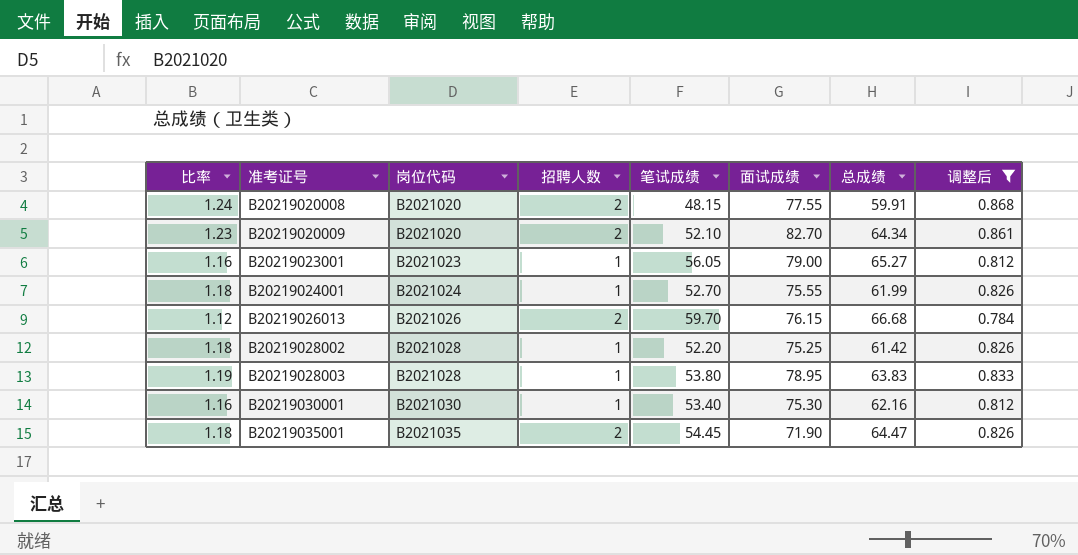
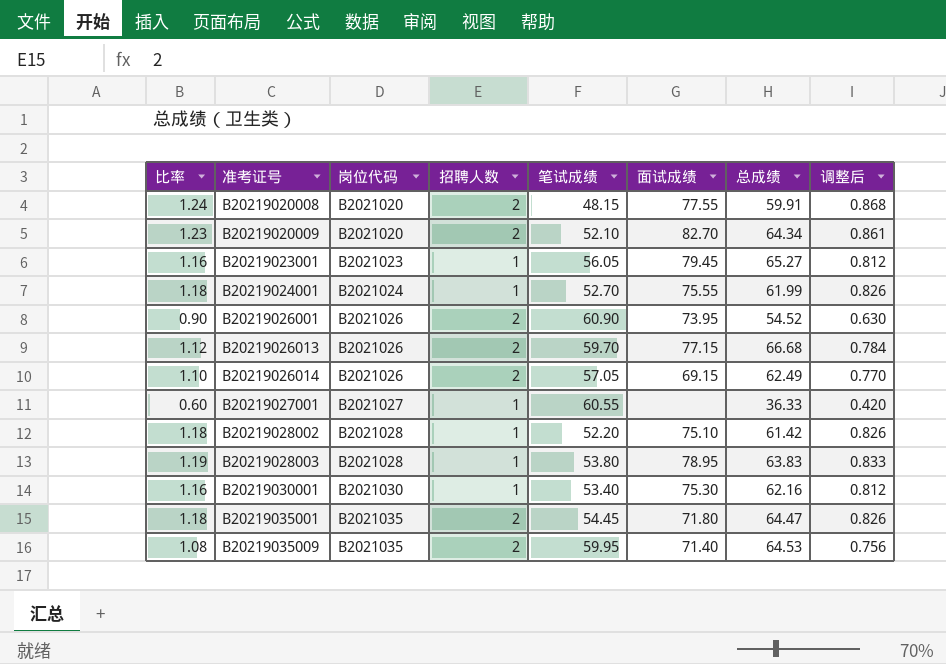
filter: 调整后 >= 0.784 -> none
B20219023001 | 面试成绩: 79.00 -> 79.45
B20219026013 | 面试成绩: 76.15 -> 77.15
B20219028002 | 面试成绩: 75.25 -> 75.10
B20219035001 | 面试成绩: 71.90 -> 71.80

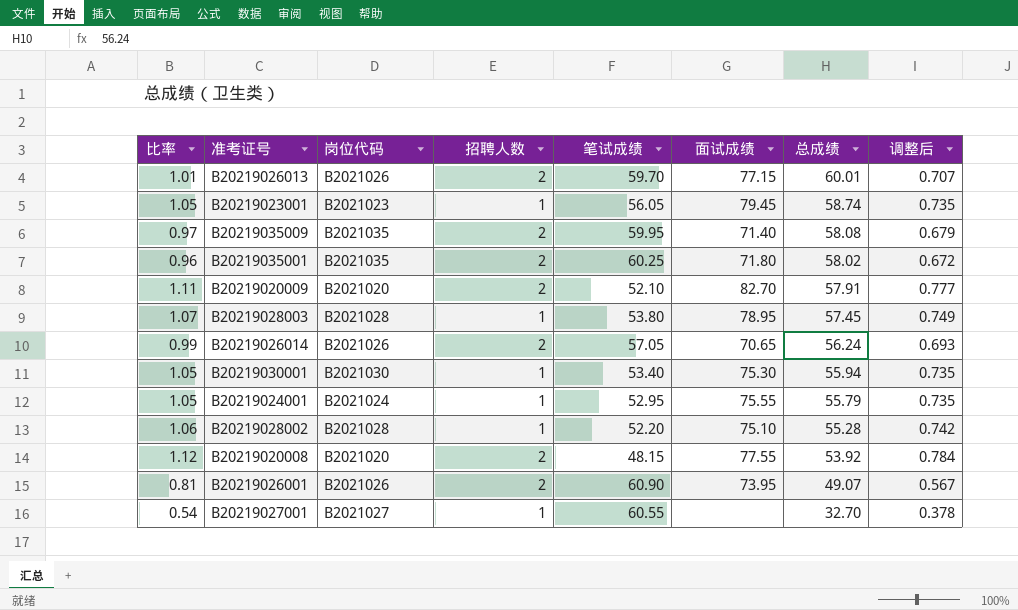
row order: 准考证号 ascending -> 总成绩 descending
B20219026013 | 比率: 1.12 -> 1.01
B20219026013 | 总成绩: 66.68 -> 60.01
B20219026013 | 调整后: 0.784 -> 0.707
B20219023001 | 比率: 1.16 -> 1.05
B20219023001 | 总成绩: 65.27 -> 58.74
B20219023001 | 调整后: 0.812 -> 0.735
B20219035009 | 比率: 1.08 -> 0.97
B20219035009 | 总成绩: 64.53 -> 58.08
B20219035009 | 调整后: 0.756 -> 0.679
B20219035001 | 比率: 1.18 -> 0.96
B20219035001 | 笔试成绩: 54.45 -> 60.25
B20219035001 | 总成绩: 64.47 -> 58.02
B20219035001 | 调整后: 0.826 -> 0.672
B20219020009 | 比率: 1.23 -> 1.11
B20219020009 | 总成绩: 64.34 -> 57.91
B20219020009 | 调整后: 0.861 -> 0.777
B20219028003 | 比率: 1.19 -> 1.07
B20219028003 | 总成绩: 63.83 -> 57.45
B20219028003 | 调整后: 0.833 -> 0.749
B20219026014 | 比率: 1.10 -> 0.99
B20219026014 | 面试成绩: 69.15 -> 70.65
B20219026014 | 总成绩: 62.49 -> 56.24
B20219026014 | 调整后: 0.770 -> 0.693
B20219030001 | 比率: 1.16 -> 1.05
B20219030001 | 总成绩: 62.16 -> 55.94
B20219030001 | 调整后: 0.812 -> 0.735
B20219024001 | 比率: 1.18 -> 1.05
B20219024001 | 笔试成绩: 52.70 -> 52.95
B20219024001 | 总成绩: 61.99 -> 55.79
B20219024001 | 调整后: 0.826 -> 0.735
B20219028002 | 比率: 1.18 -> 1.06
B20219028002 | 总成绩: 61.42 -> 55.28
B20219028002 | 调整后: 0.826 -> 0.742
B20219020008 | 比率: 1.24 -> 1.12
B20219020008 | 总成绩: 59.91 -> 53.92
B20219020008 | 调整后: 0.868 -> 0.784
B20219026001 | 比率: 0.90 -> 0.81
B20219026001 | 总成绩: 54.52 -> 49.07
B20219026001 | 调整后: 0.630 -> 0.567
B20219027001 | 比率: 0.60 -> 0.54
B20219027001 | 总成绩: 36.33 -> 32.70
B20219027001 | 调整后: 0.420 -> 0.378

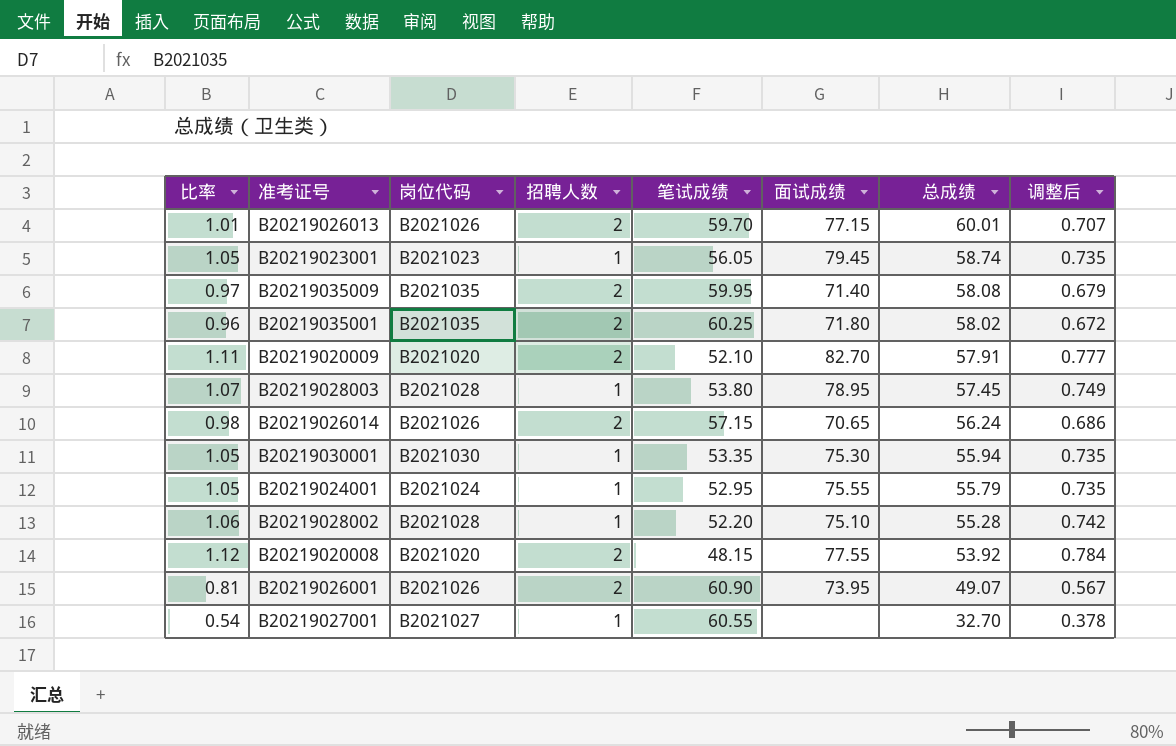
B20219026014 | 比率: 0.99 -> 0.98
B20219026014 | 笔试成绩: 57.05 -> 57.15
B20219026014 | 调整后: 0.693 -> 0.686
B20219030001 | 笔试成绩: 53.40 -> 53.35

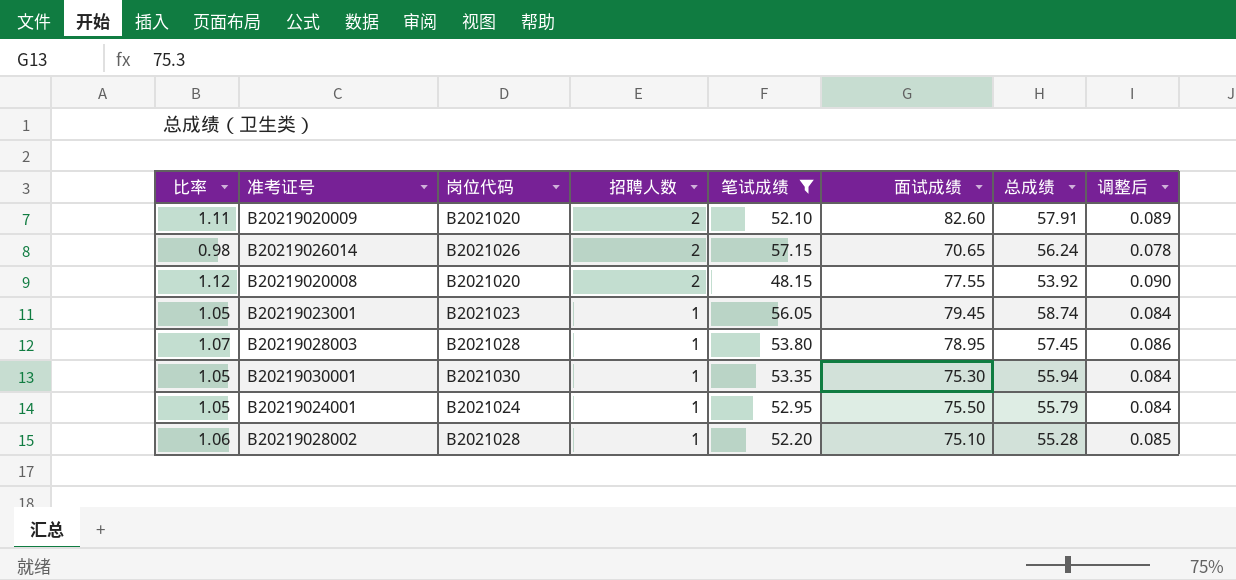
filter: none -> 笔试成绩 <= 57.15
row order: 总成绩 descending -> 招聘人数 descending
column 调整后 | formula: [比率] * 0.7 -> [比率] * 0.08
B20219020009 | 面试成绩: 82.70 -> 82.60
B20219024001 | 面试成绩: 75.55 -> 75.50

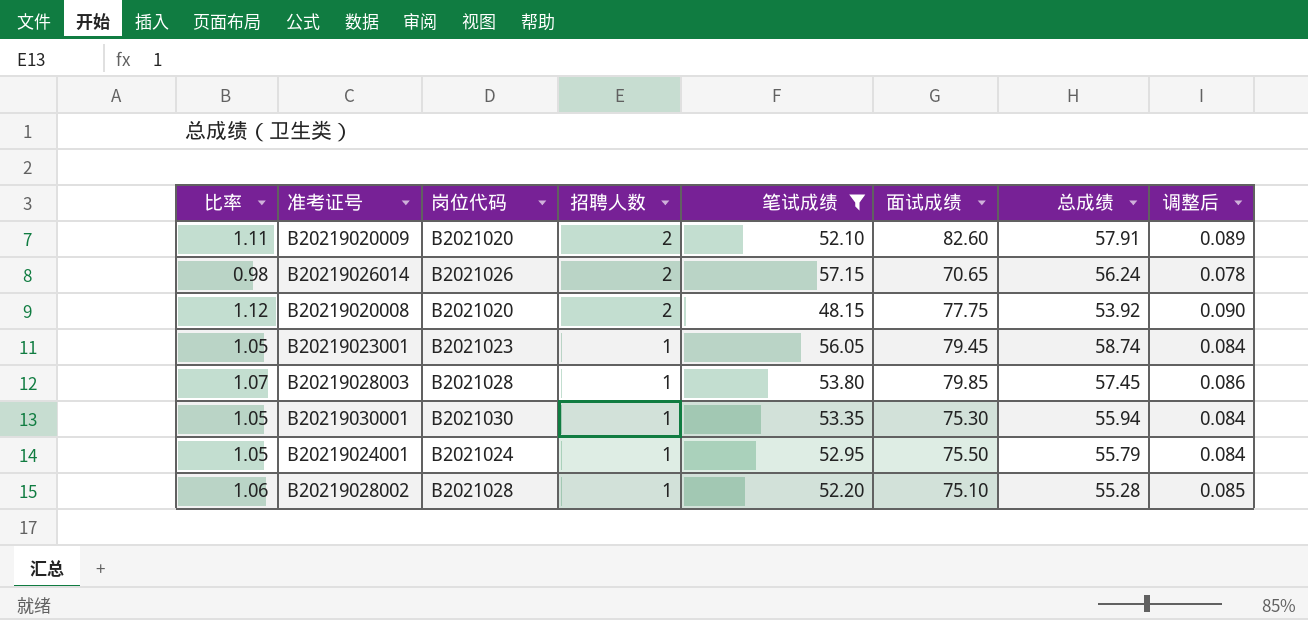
B20219020008 | 面试成绩: 77.55 -> 77.75
B20219028003 | 面试成绩: 78.95 -> 79.85

